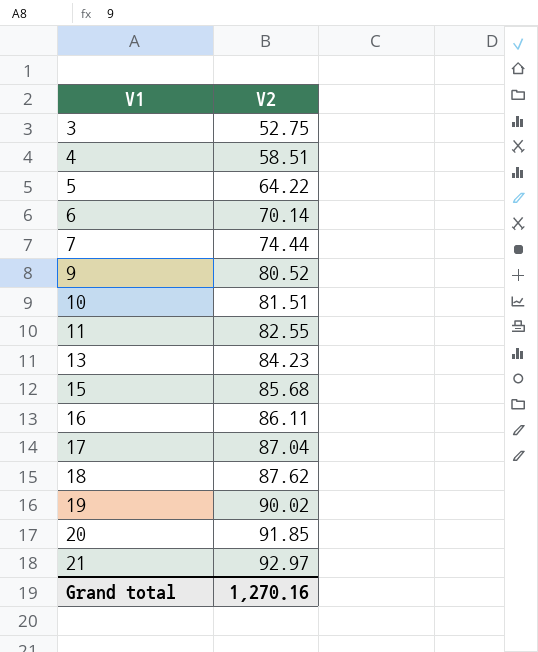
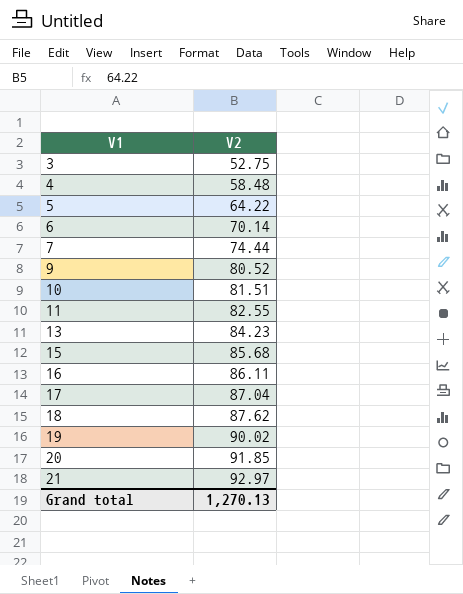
4 | V2: 58.51 -> 58.48
Grand total | V2: 1,270.16 -> 1,270.13

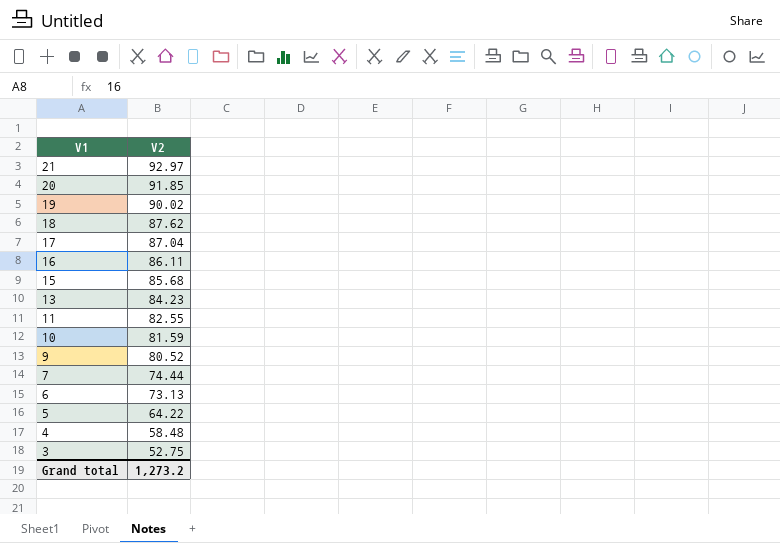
row order: V1 ascending -> V1 descending
10 | V2: 81.51 -> 81.59
6 | V2: 70.14 -> 73.13
Grand total | V2: 1,270.13 -> 1,273.2

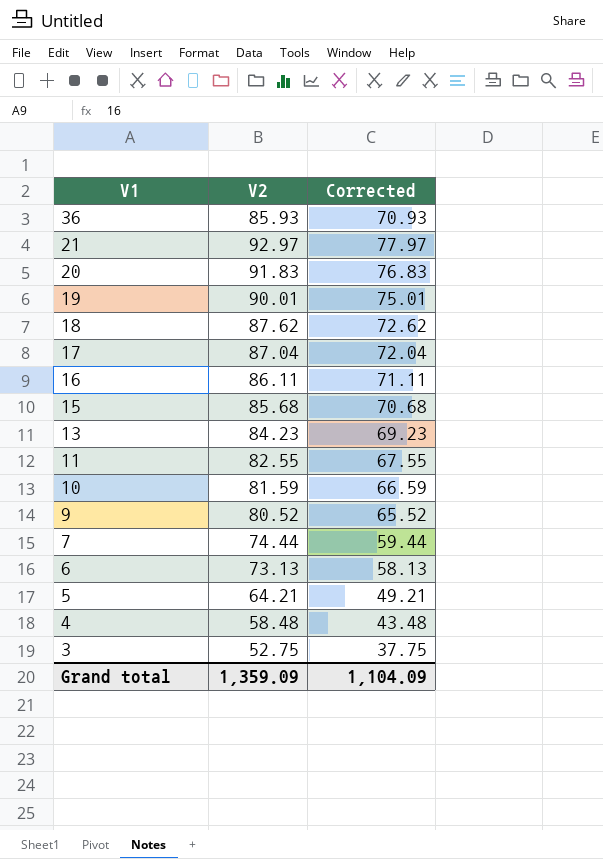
column Corrected | formula: none -> [V2] - 15
row 36: none -> 85.93 | 70.93
20 | V2: 91.85 -> 91.83
19 | V2: 90.02 -> 90.01
5 | V2: 64.22 -> 64.21
Grand total | V2: 1,273.2 -> 1,359.09

